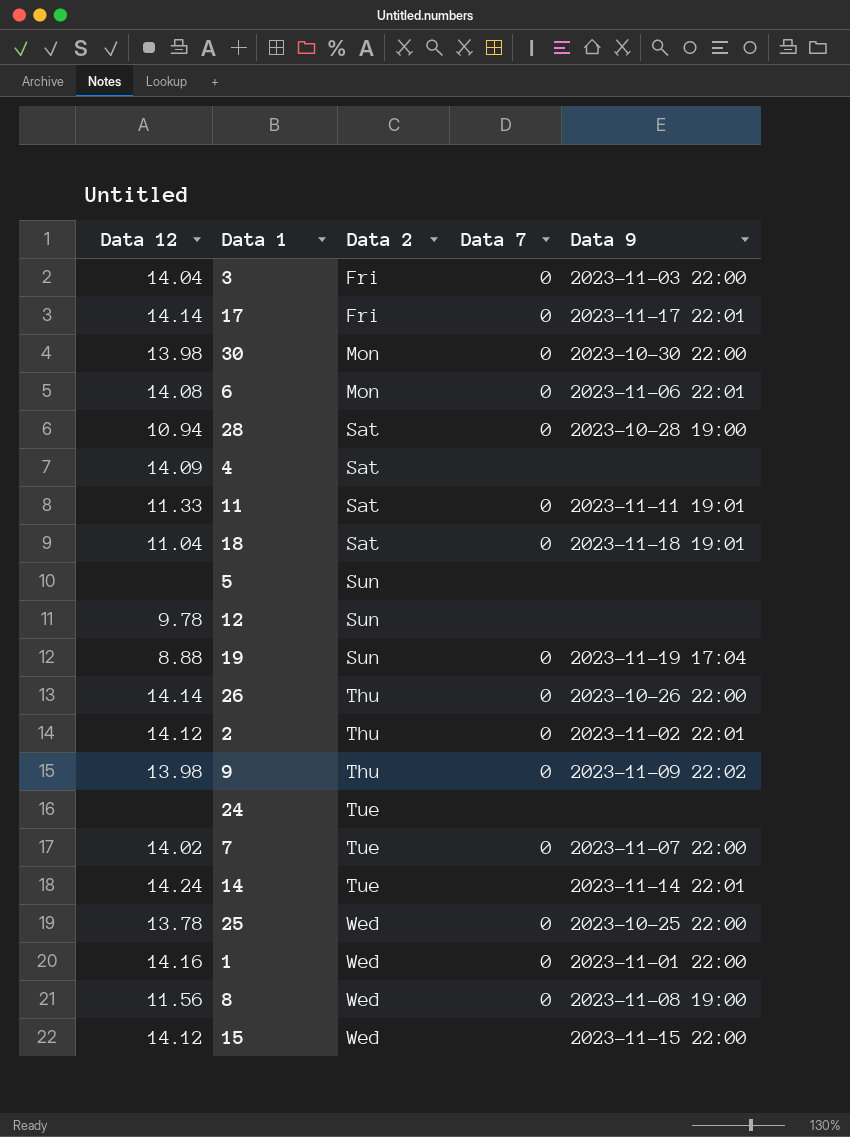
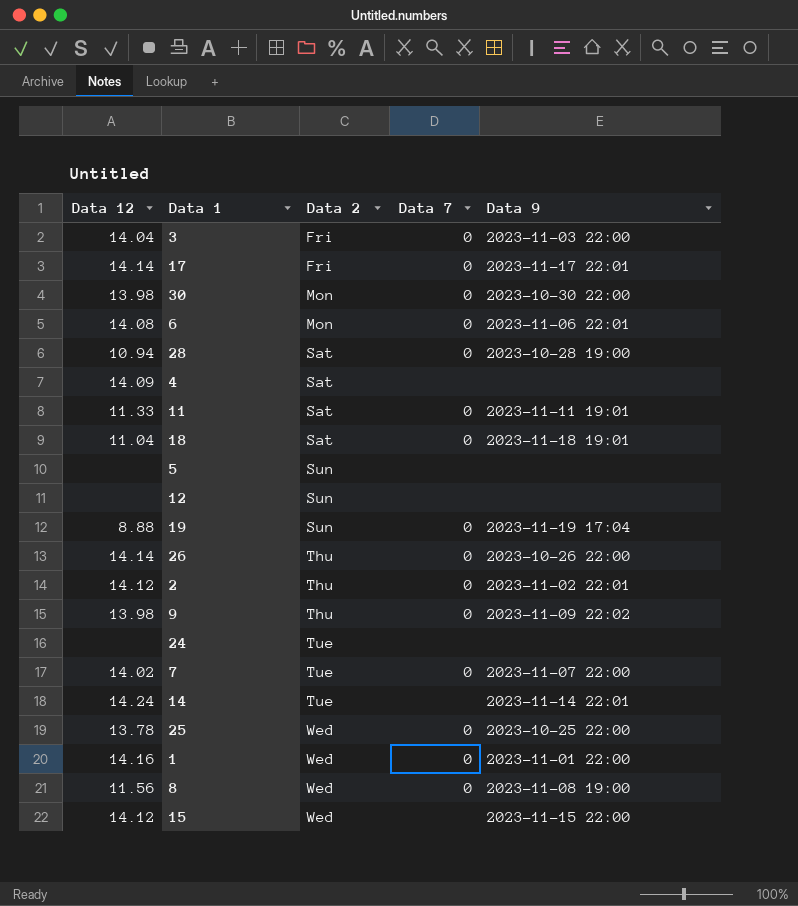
12 | Data 12: 9.78 -> none

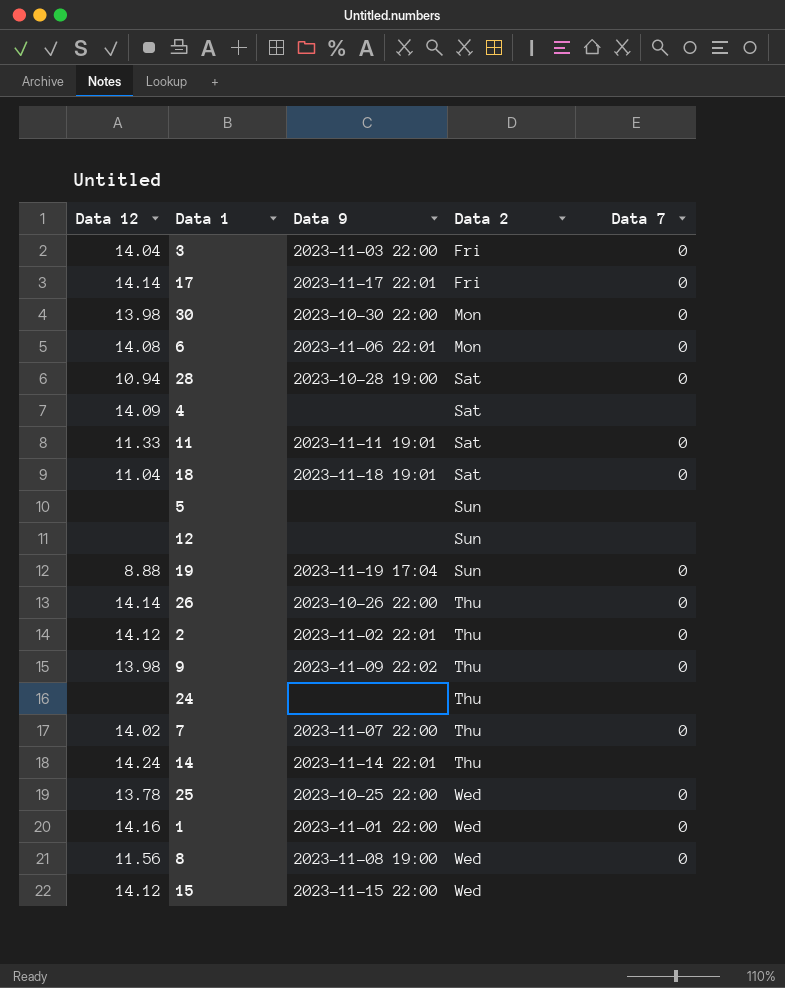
column Data 9 | position: 5 -> 3
24 | Data 2: Tue -> Thu
7 | Data 2: Tue -> Thu
14 | Data 2: Tue -> Thu

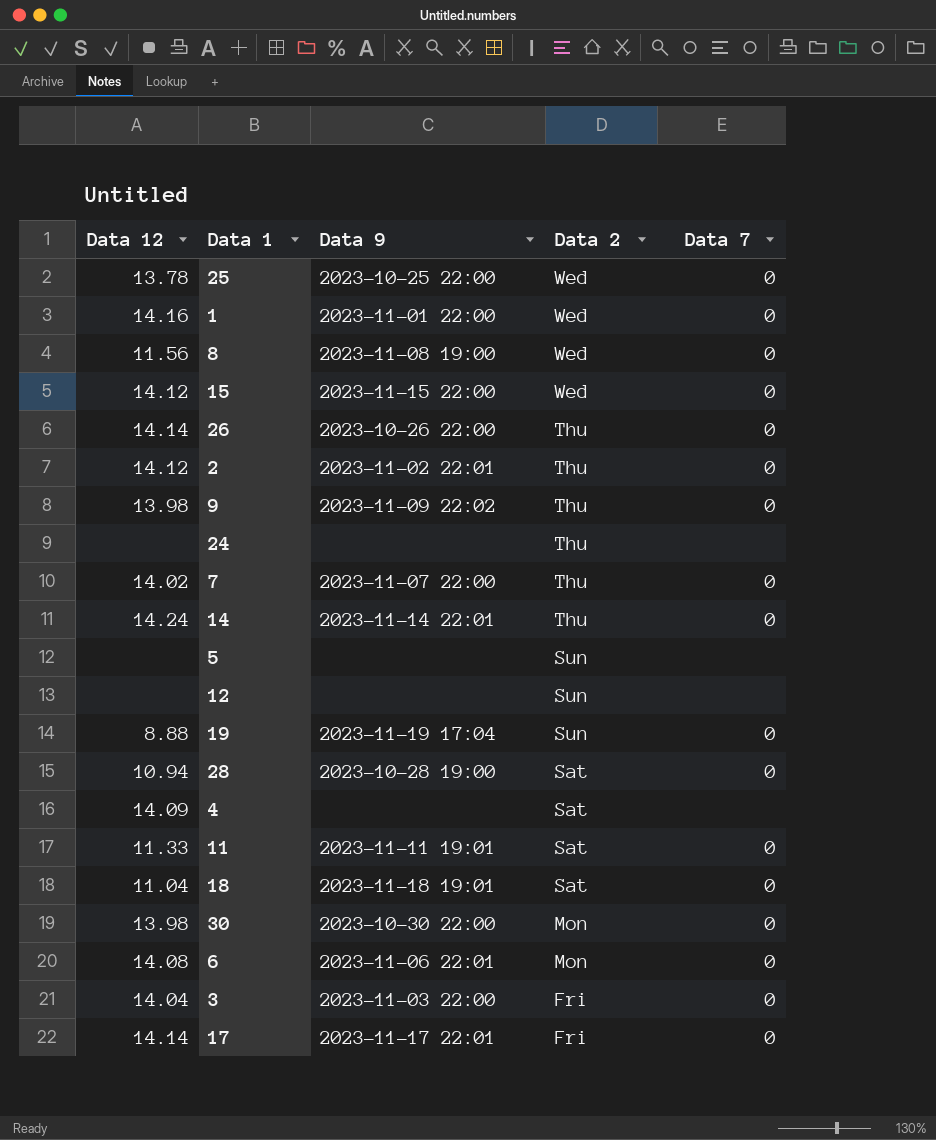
row order: Data 2 ascending -> Data 2 descending
15 | Data 7: none -> 0
14 | Data 7: none -> 0

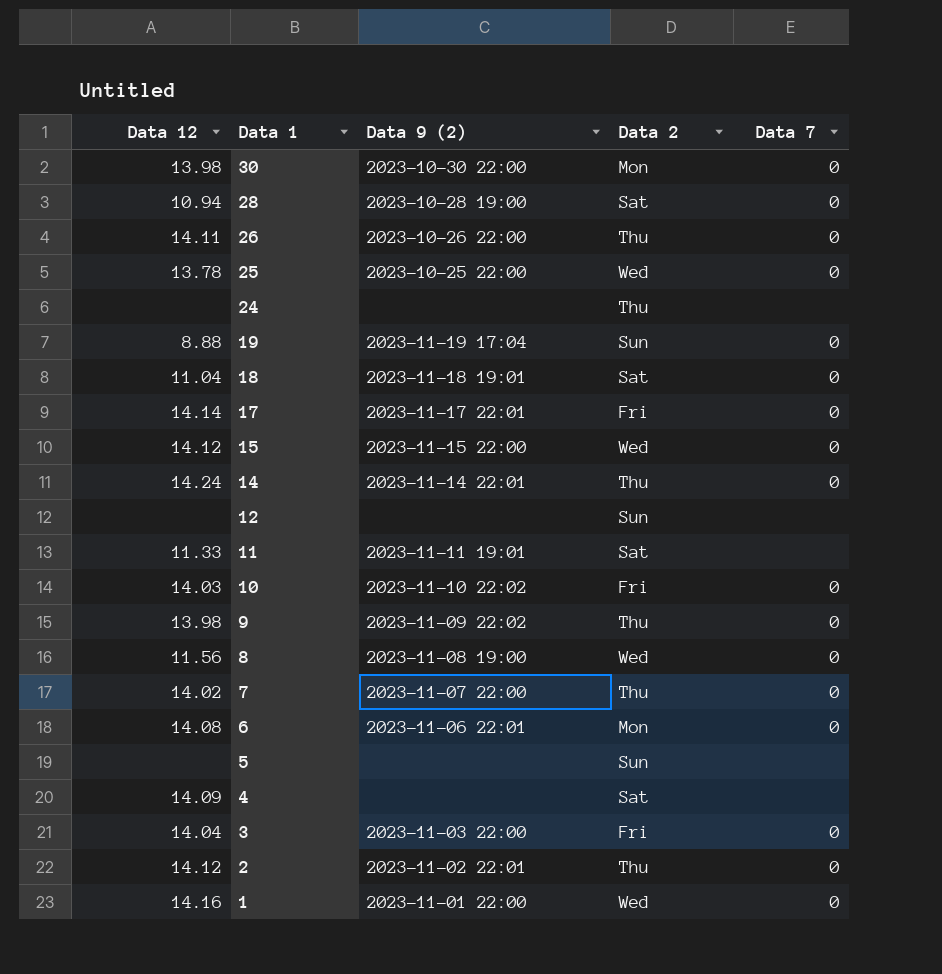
row order: Data 2 descending -> Data 1 descending
column name: Data 9 -> Data 9 (2)
26 | Data 12: 14.14 -> 14.11
11 | Data 7: 0 -> none
row 10: none -> 14.03 | 2023-11-10 22:02 | Fri | 0

